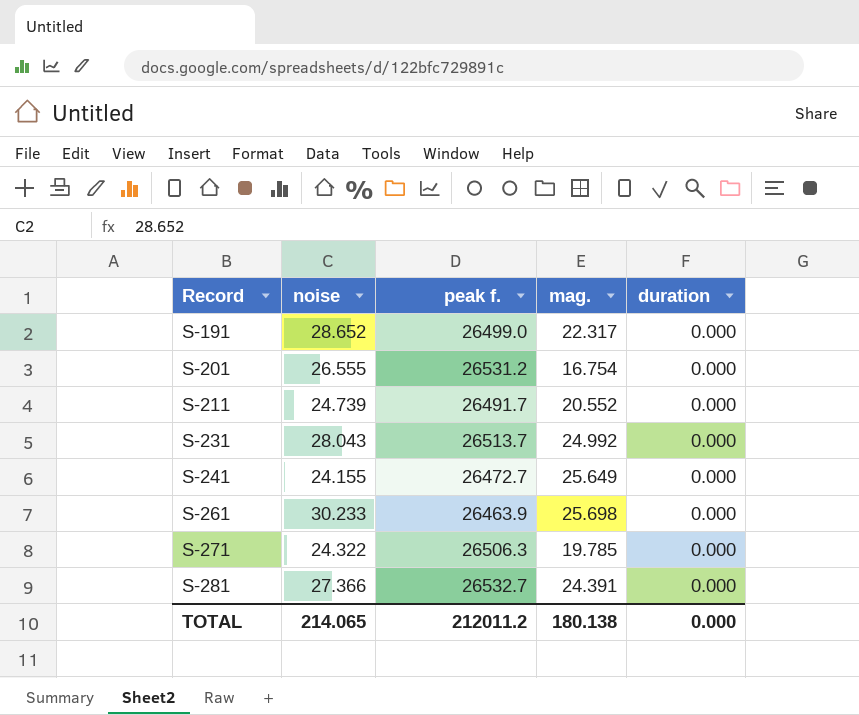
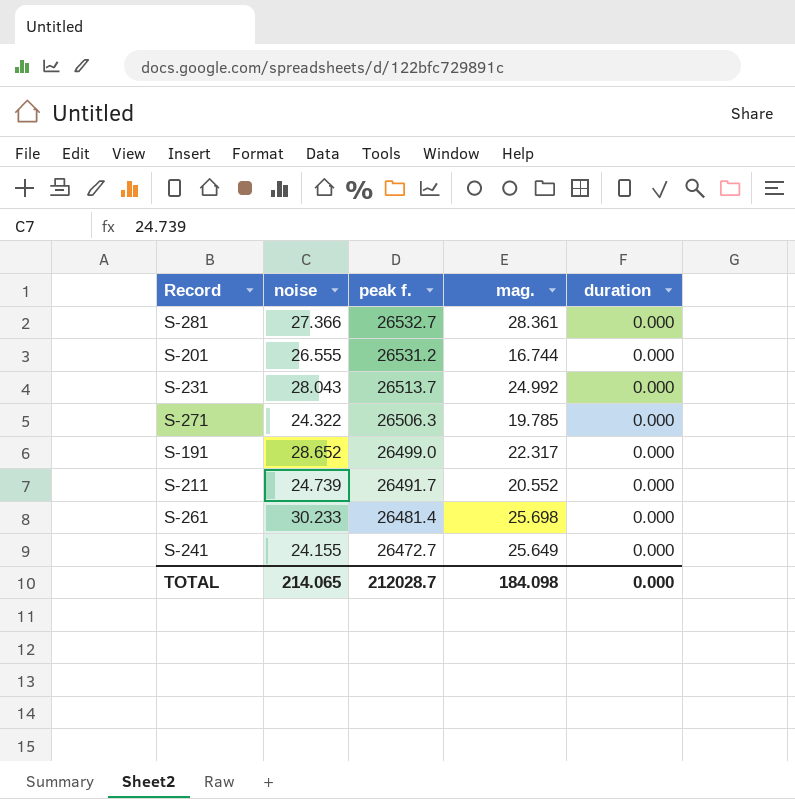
row order: Record ascending -> peak f. descending
S-281 | mag.: 24.391 -> 28.361
S-201 | mag.: 16.754 -> 16.744
S-261 | peak f.: 26463.9 -> 26481.4
TOTAL | peak f.: 212011.2 -> 212028.7
TOTAL | mag.: 180.138 -> 184.098

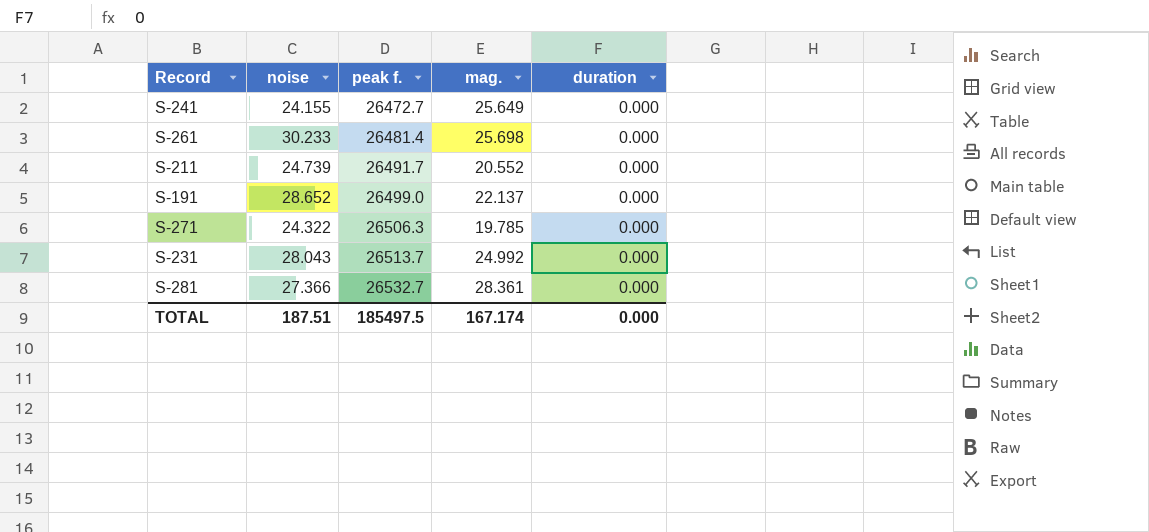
row order: peak f. descending -> peak f. ascending
row S-201: 26.555 | 26531.2 | 16.744 | 0.000 -> none
S-191 | mag.: 22.317 -> 22.137
TOTAL | noise: 214.065 -> 187.51
TOTAL | peak f.: 212028.7 -> 185497.5
TOTAL | mag.: 184.098 -> 167.174

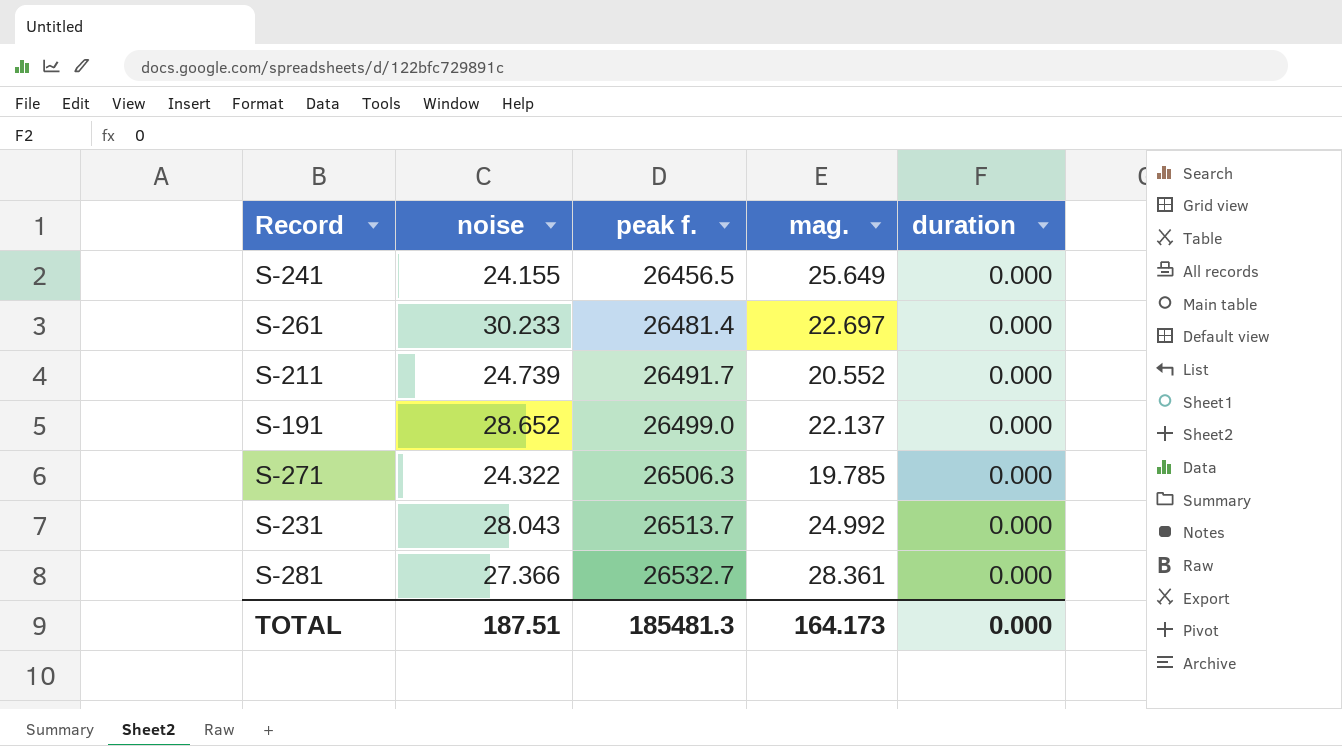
S-241 | peak f.: 26472.7 -> 26456.5
S-261 | mag.: 25.698 -> 22.697
TOTAL | peak f.: 185497.5 -> 185481.3
TOTAL | mag.: 167.174 -> 164.173

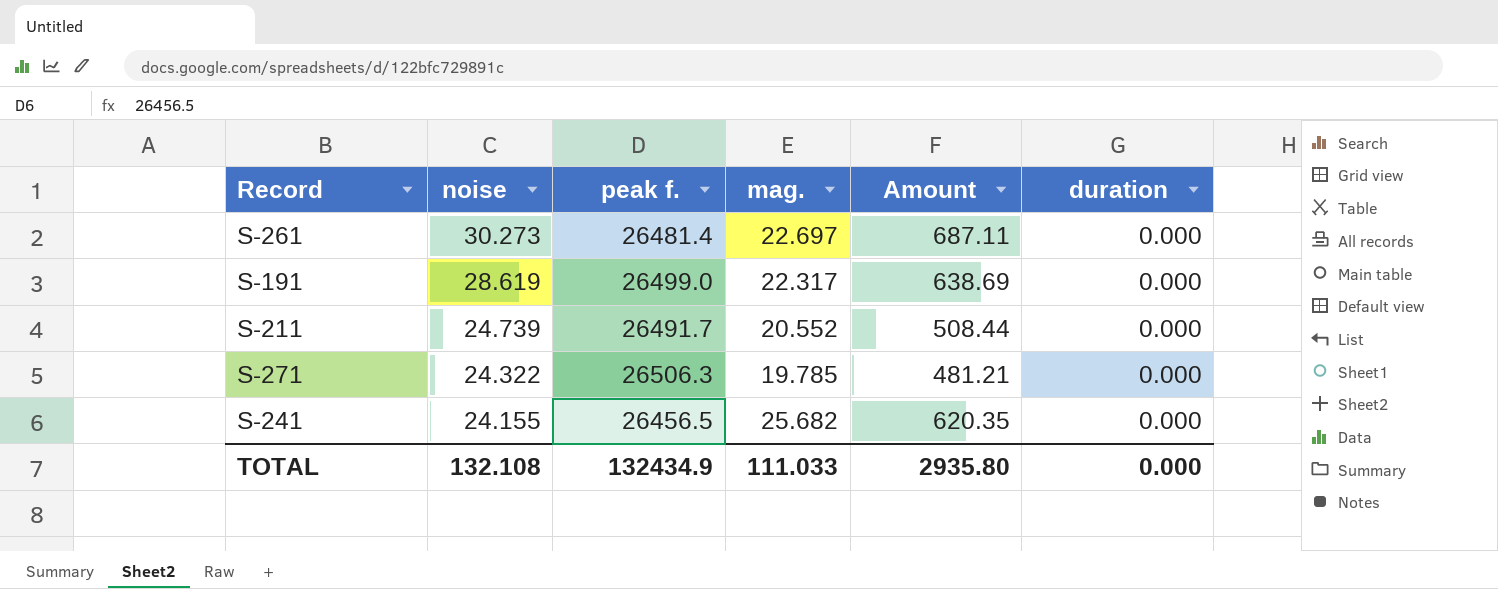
row order: peak f. ascending -> noise descending
column Amount | formula: none -> [noise] * [mag.]
row S-231: 28.043 | 26513.7 | 24.992 | 0.000 -> none
row S-281: 27.366 | 26532.7 | 28.361 | 0.000 -> none
S-261 | noise: 30.233 -> 30.273
S-191 | noise: 28.652 -> 28.619
S-191 | mag.: 22.137 -> 22.317
S-241 | mag.: 25.649 -> 25.682
TOTAL | noise: 187.51 -> 132.108
TOTAL | peak f.: 185481.3 -> 132434.9
TOTAL | mag.: 164.173 -> 111.033

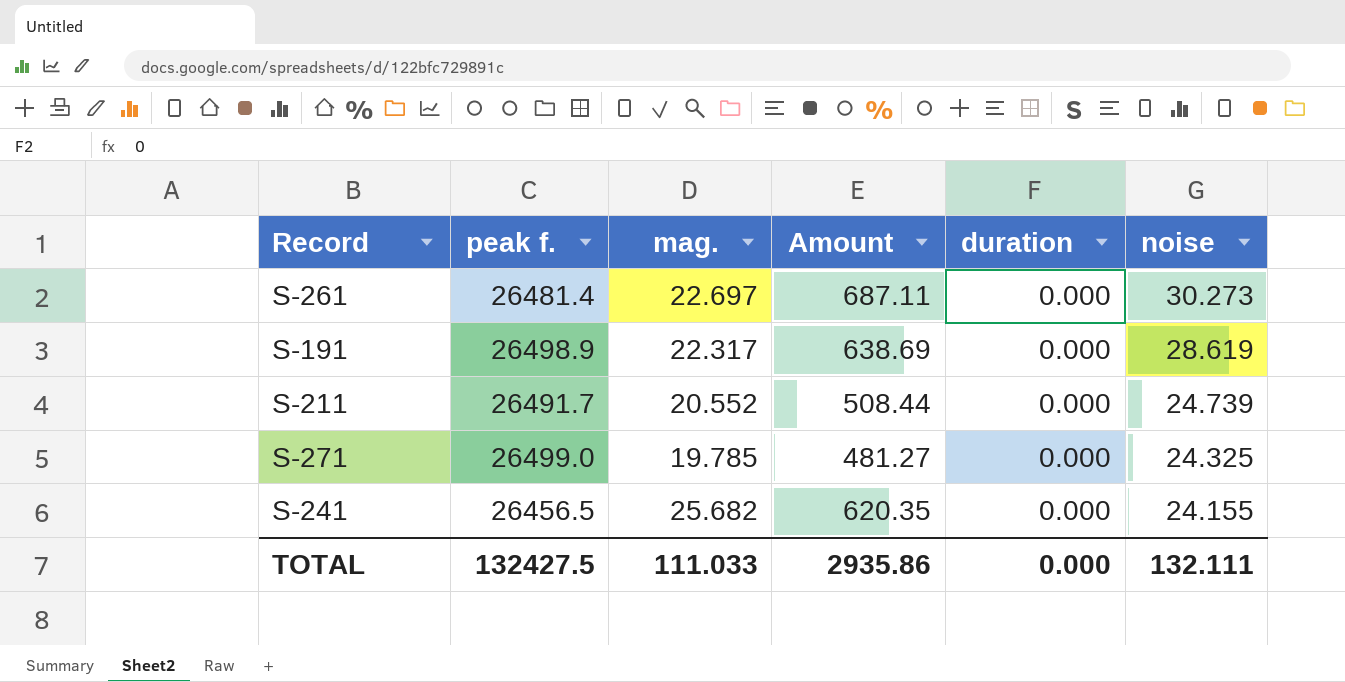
column noise | position: 2 -> 6
S-191 | peak f.: 26499.0 -> 26498.9
S-271 | peak f.: 26506.3 -> 26499.0
S-271 | Amount: 481.21 -> 481.27
S-271 | noise: 24.322 -> 24.325
TOTAL | peak f.: 132434.9 -> 132427.5
TOTAL | Amount: 2935.80 -> 2935.86
TOTAL | noise: 132.108 -> 132.111

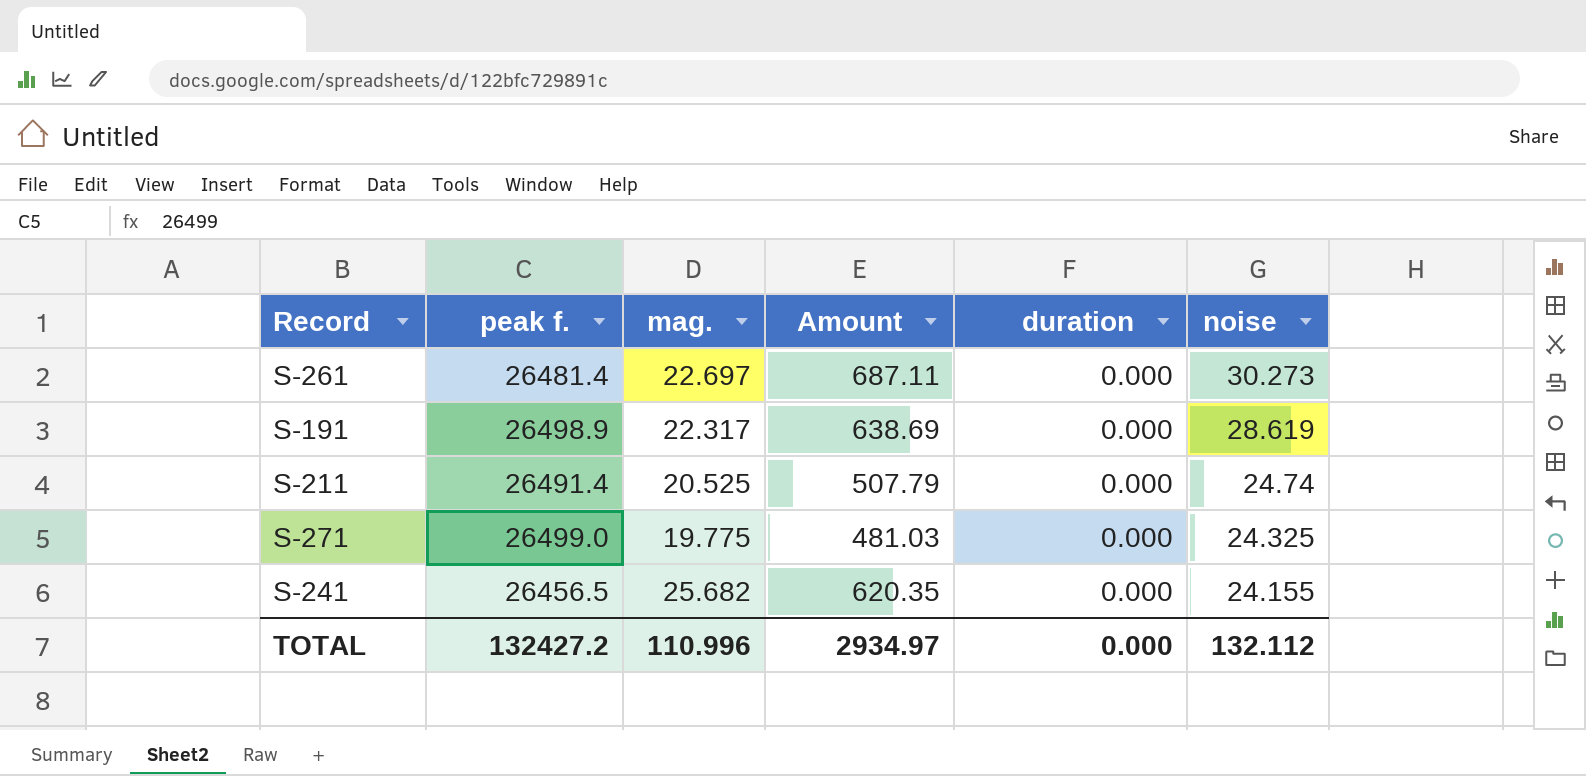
S-211 | peak f.: 26491.7 -> 26491.4
S-211 | mag.: 20.552 -> 20.525
S-211 | Amount: 508.44 -> 507.79
S-211 | noise: 24.739 -> 24.74
S-271 | mag.: 19.785 -> 19.775
S-271 | Amount: 481.27 -> 481.03
TOTAL | peak f.: 132427.5 -> 132427.2
TOTAL | mag.: 111.033 -> 110.996
TOTAL | Amount: 2935.86 -> 2934.97
TOTAL | noise: 132.111 -> 132.112

